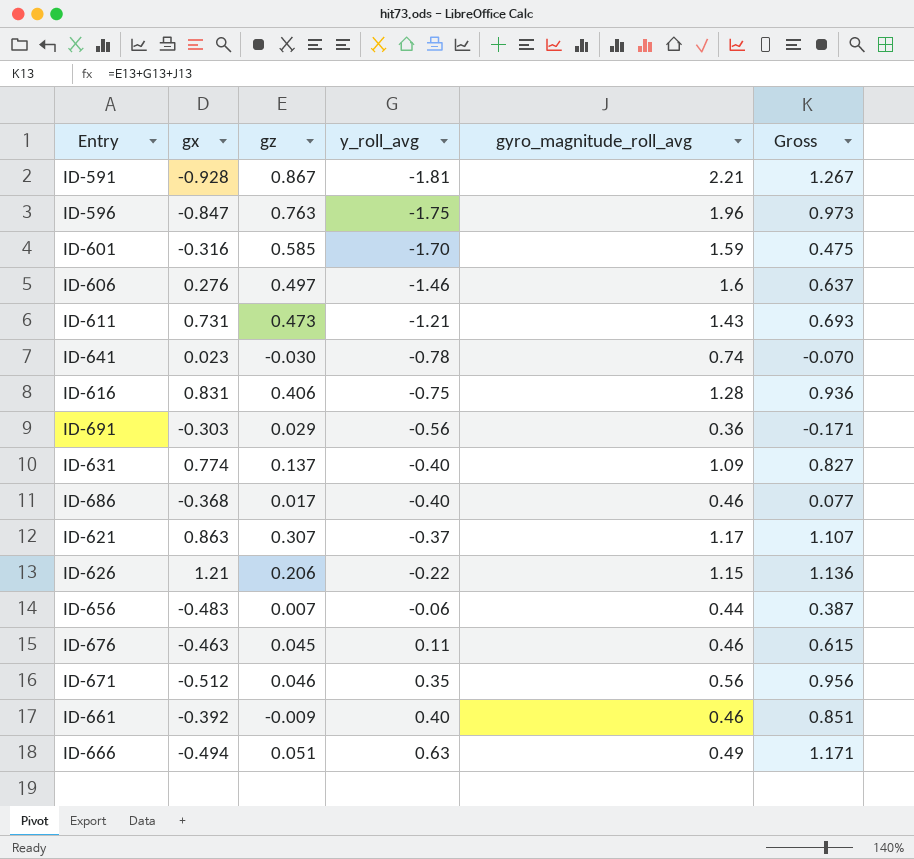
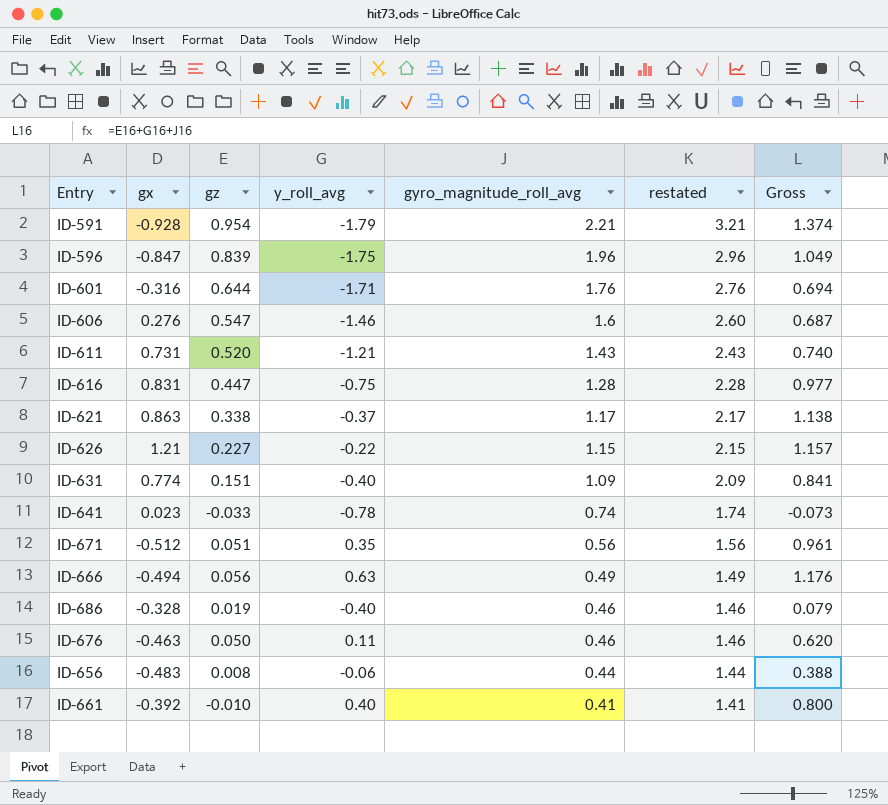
row order: y_roll_avg ascending -> gyro_magnitude_roll_avg descending
column restated | formula: none -> [gyro_magnitude_roll_avg] + 1
row ID-691: -0.303 | 0.029 | -0.56 | 0.36 | -0.171 -> none
ID-591 | gz: 0.867 -> 0.954
ID-591 | y_roll_avg: -1.81 -> -1.79
ID-591 | Gross: 1.267 -> 1.374
ID-596 | gz: 0.763 -> 0.839
ID-596 | Gross: 0.973 -> 1.049
ID-601 | gz: 0.585 -> 0.644
ID-601 | y_roll_avg: -1.70 -> -1.71
ID-601 | gyro_magnitude_roll_avg: 1.59 -> 1.76
ID-601 | Gross: 0.475 -> 0.694
ID-606 | gz: 0.497 -> 0.547
ID-606 | Gross: 0.637 -> 0.687
ID-611 | gz: 0.473 -> 0.520
ID-611 | Gross: 0.693 -> 0.740
ID-616 | gz: 0.406 -> 0.447
ID-616 | Gross: 0.936 -> 0.977
ID-621 | gz: 0.307 -> 0.338
ID-621 | Gross: 1.107 -> 1.138
ID-626 | gz: 0.206 -> 0.227
ID-626 | Gross: 1.136 -> 1.157
ID-631 | gz: 0.137 -> 0.151
ID-631 | Gross: 0.827 -> 0.841
ID-641 | gz: -0.030 -> -0.033
ID-641 | Gross: -0.070 -> -0.073
ID-671 | gz: 0.046 -> 0.051
ID-671 | Gross: 0.956 -> 0.961
ID-666 | gz: 0.051 -> 0.056
ID-666 | Gross: 1.171 -> 1.176
ID-686 | gx: -0.368 -> -0.328
ID-686 | gz: 0.017 -> 0.019
ID-686 | Gross: 0.077 -> 0.079
ID-676 | gz: 0.045 -> 0.050
ID-676 | Gross: 0.615 -> 0.620
ID-656 | gz: 0.007 -> 0.008
ID-656 | Gross: 0.387 -> 0.388
ID-661 | gz: -0.009 -> -0.010
ID-661 | gyro_magnitude_roll_avg: 0.46 -> 0.41
ID-661 | Gross: 0.851 -> 0.800

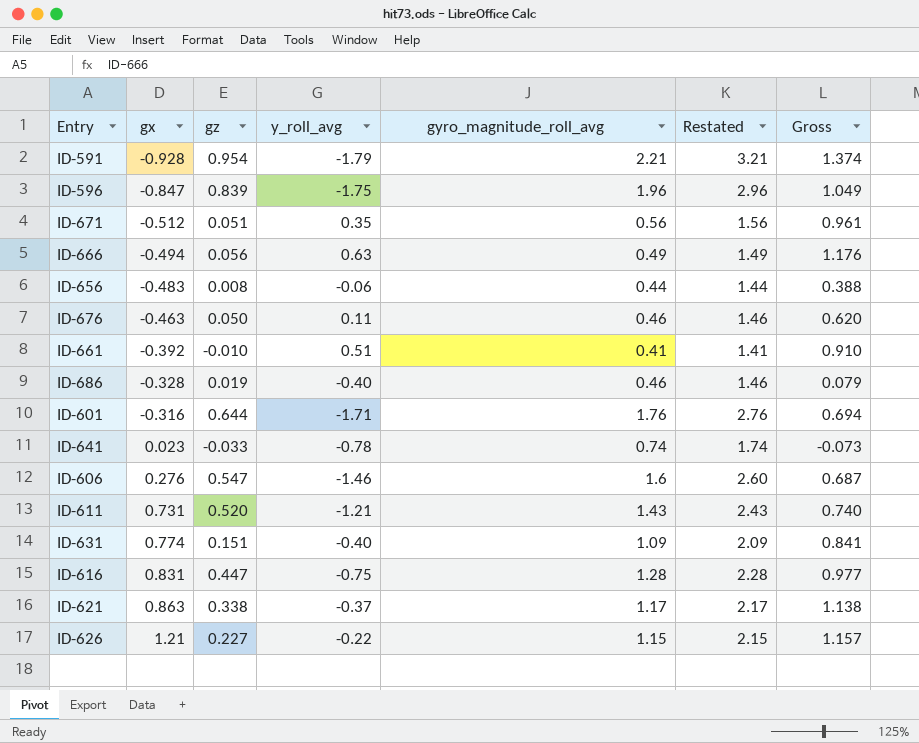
row order: gyro_magnitude_roll_avg descending -> gx ascending
column name: restated -> Restated
ID-661 | y_roll_avg: 0.40 -> 0.51
ID-661 | Gross: 0.800 -> 0.910

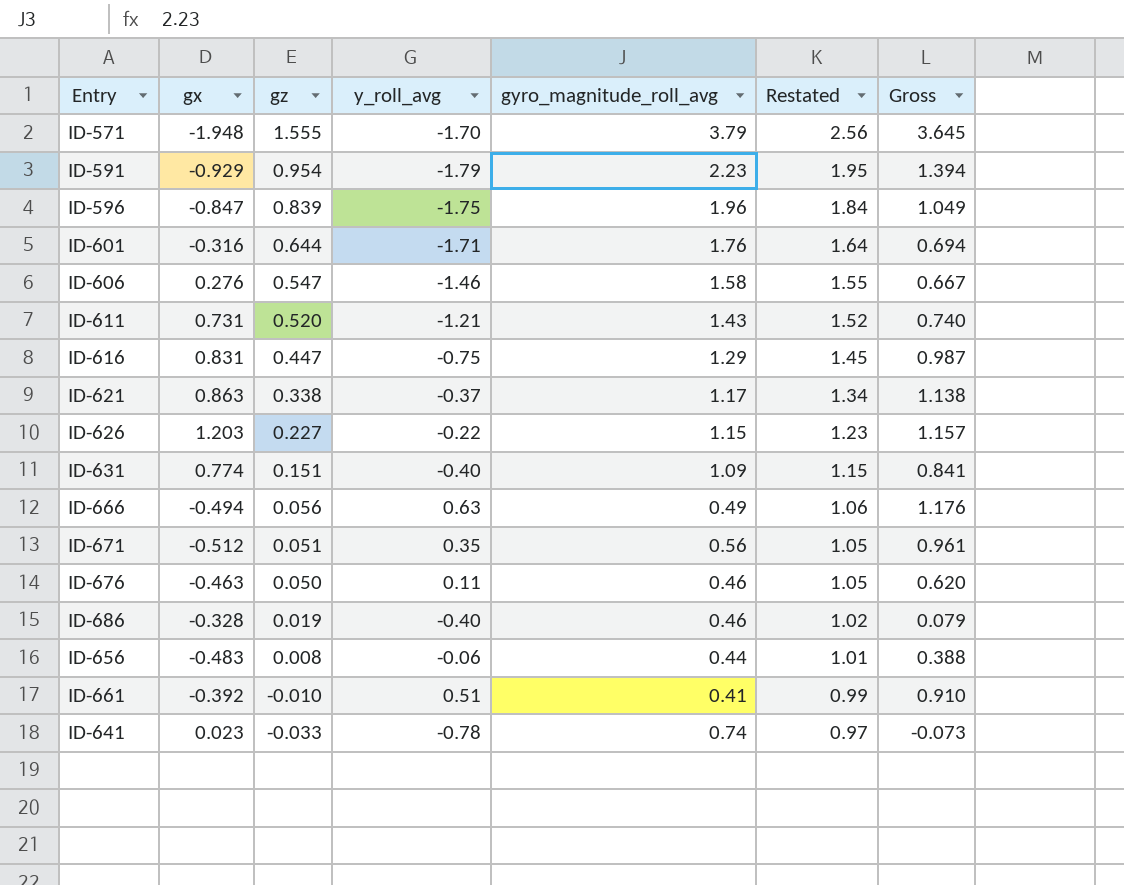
row order: gx ascending -> gz descending
column Restated | formula: [gyro_magnitude_roll_avg] + 1 -> [gz] + 1
row ID-571: none -> -1.948 | 1.555 | -1.70 | 3.79 | 2.56 | 3.645
ID-591 | gx: -0.928 -> -0.929
ID-591 | gyro_magnitude_roll_avg: 2.21 -> 2.23
ID-591 | Gross: 1.374 -> 1.394
ID-606 | gyro_magnitude_roll_avg: 1.6 -> 1.58
ID-606 | Gross: 0.687 -> 0.667
ID-616 | gyro_magnitude_roll_avg: 1.28 -> 1.29
ID-616 | Gross: 0.977 -> 0.987
ID-626 | gx: 1.21 -> 1.203

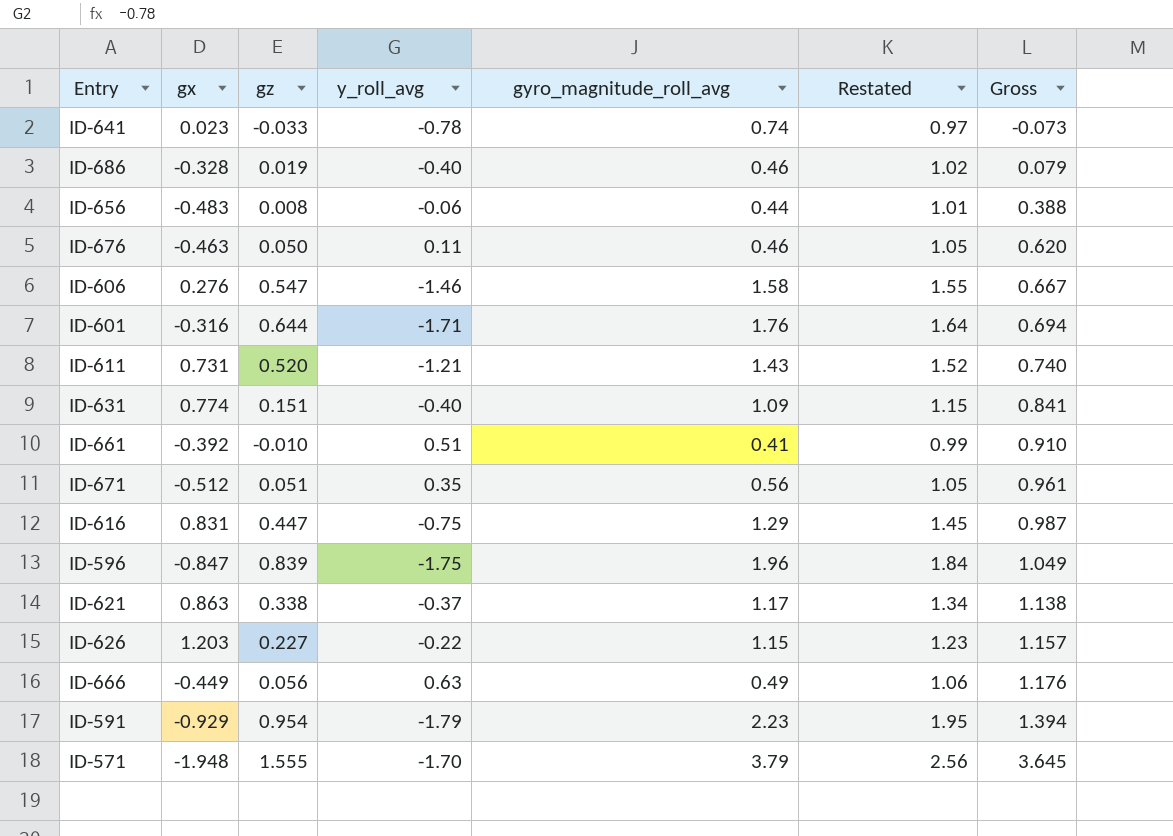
row order: gz descending -> Gross ascending
ID-666 | gx: -0.494 -> -0.449

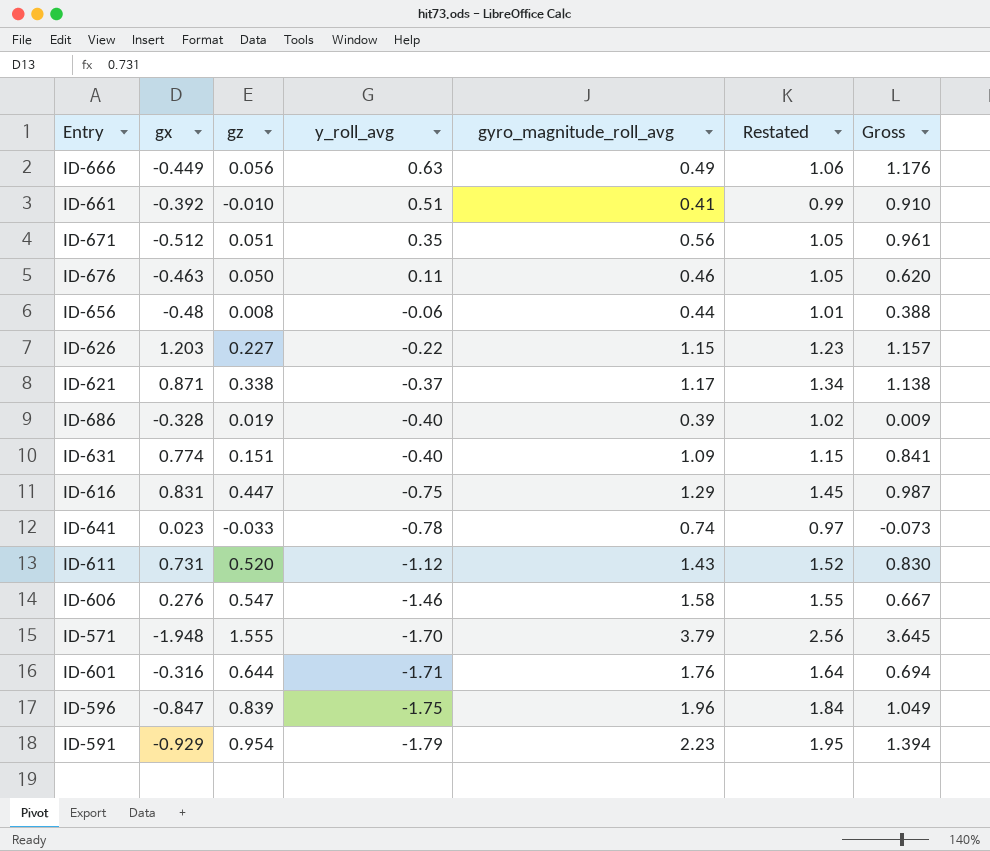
row order: Gross ascending -> y_roll_avg descending
ID-656 | gx: -0.483 -> -0.48
ID-621 | gx: 0.863 -> 0.871
ID-686 | gyro_magnitude_roll_avg: 0.46 -> 0.39
ID-686 | Gross: 0.079 -> 0.009
ID-611 | y_roll_avg: -1.21 -> -1.12
ID-611 | Gross: 0.740 -> 0.830

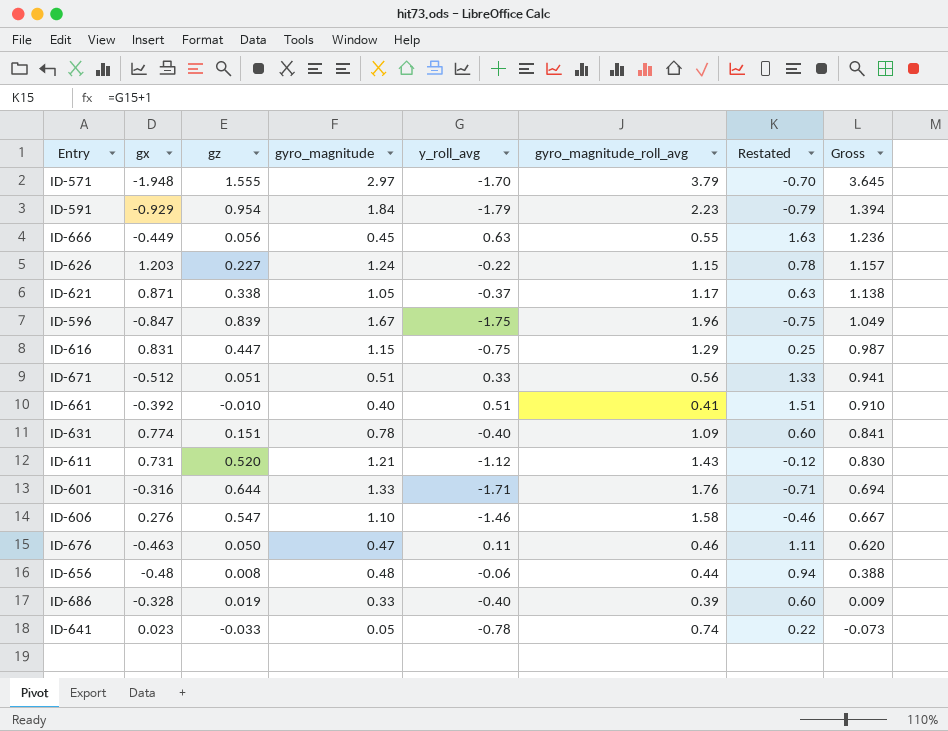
row order: y_roll_avg descending -> Gross descending
column gyro_magnitude | position: none -> 4
column Restated | formula: [gz] + 1 -> [y_roll_avg] + 1
ID-666 | gyro_magnitude_roll_avg: 0.49 -> 0.55
ID-666 | Gross: 1.176 -> 1.236
ID-671 | y_roll_avg: 0.35 -> 0.33
ID-671 | Gross: 0.961 -> 0.941

